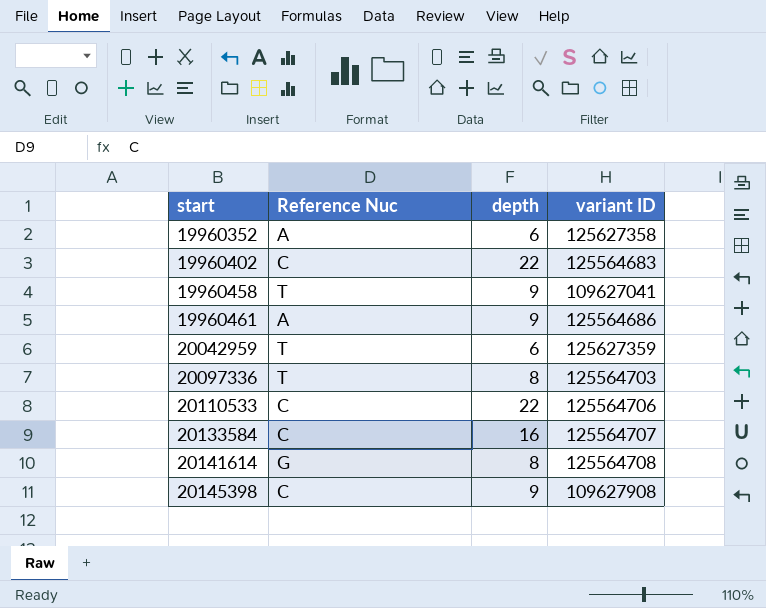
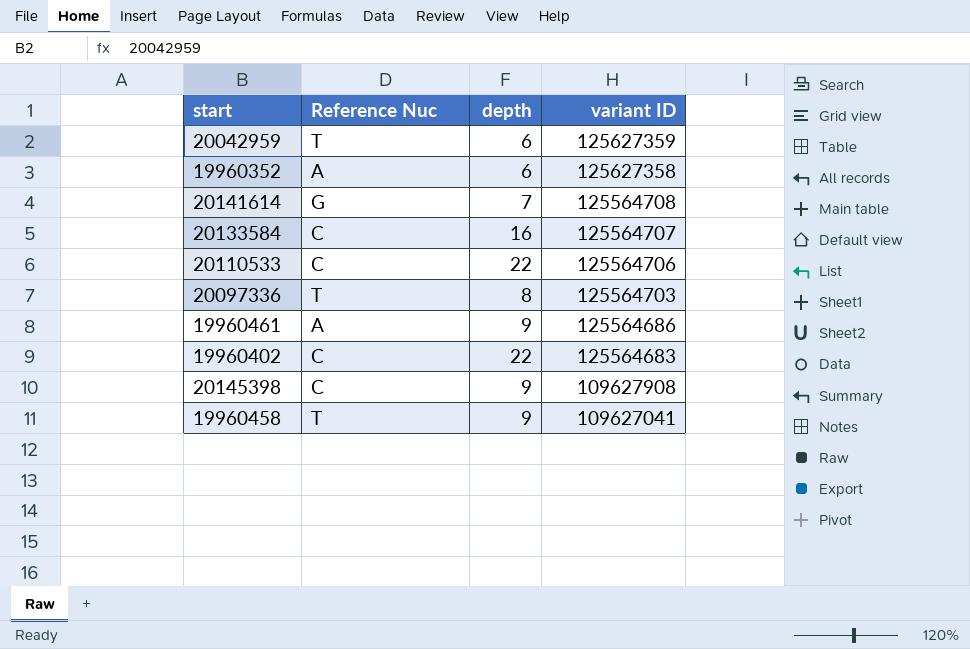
row order: start ascending -> variant ID descending
20141614 | depth: 8 -> 7

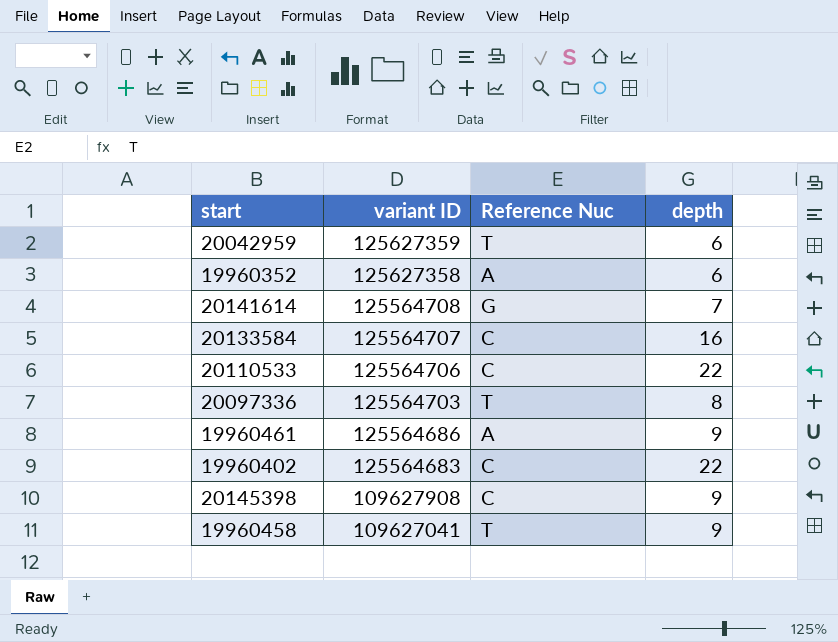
column variant ID | position: 4 -> 2

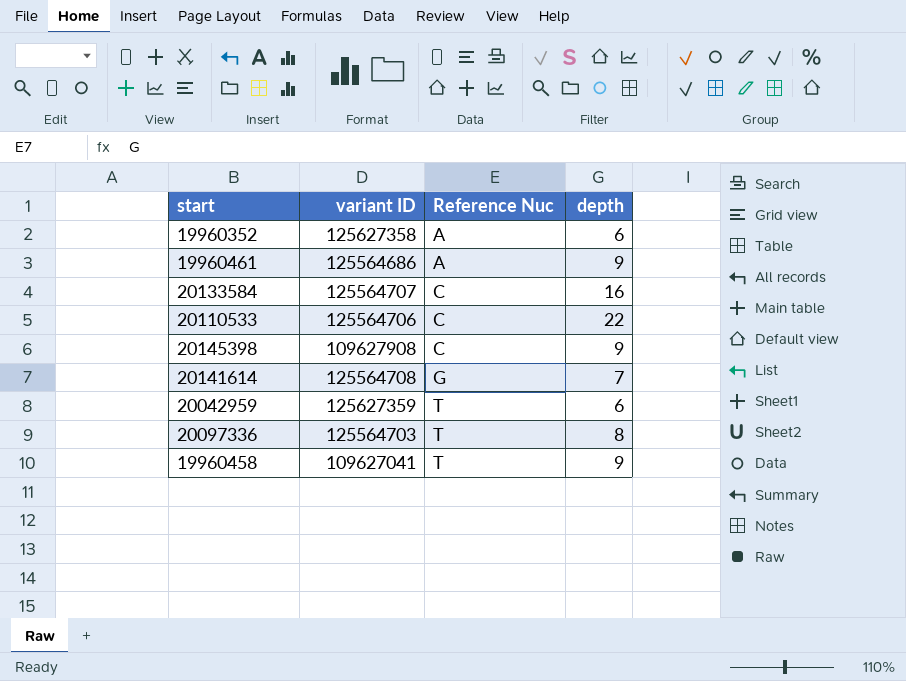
row order: variant ID descending -> Reference Nuc ascending
row 19960402: 125564683 | C | 22 -> none

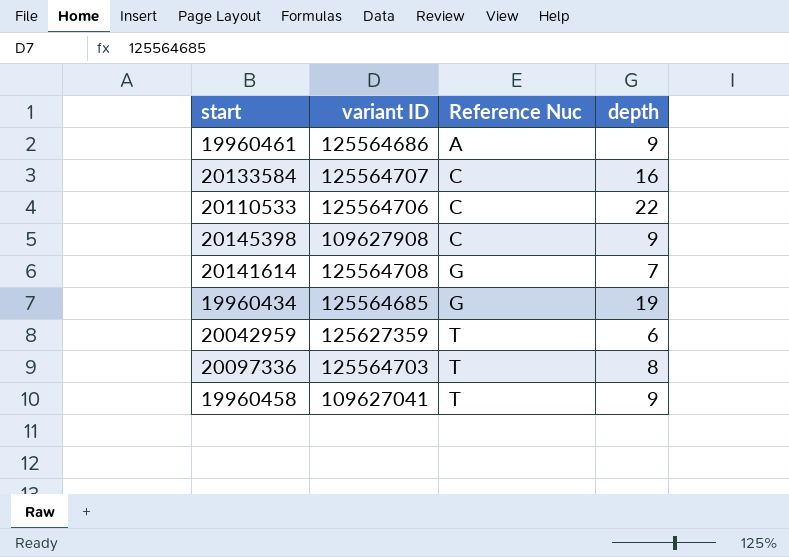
row 19960352: 125627358 | A | 6 -> none
row 19960434: none -> 125564685 | G | 19

